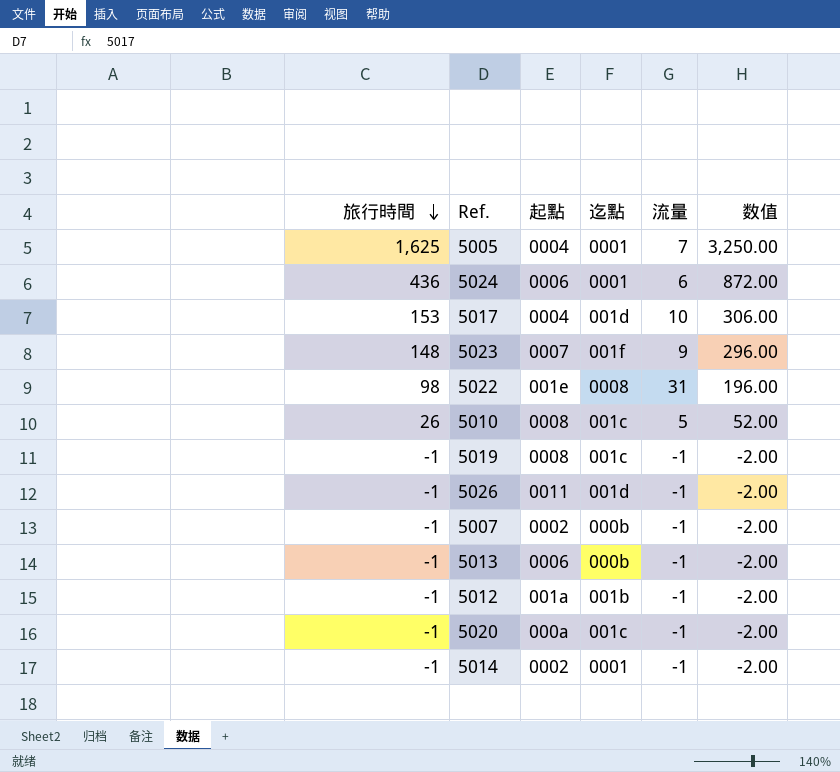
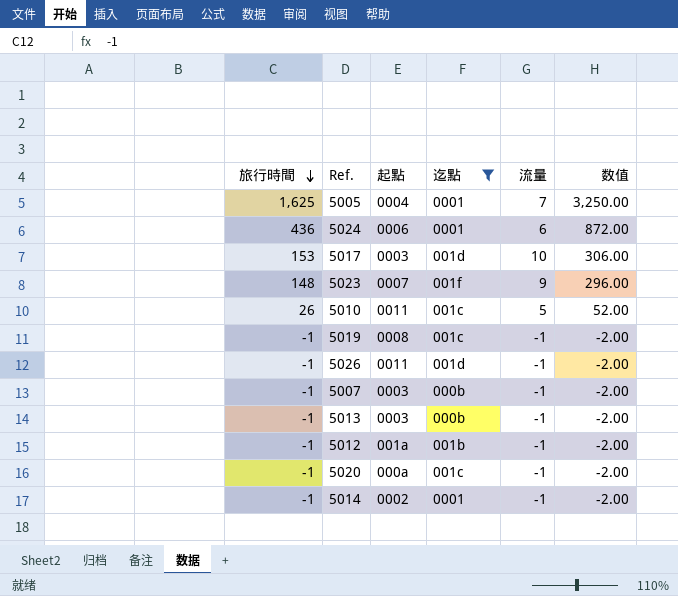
filter: none -> 迄點 != 0008
5017 | 起點: 0004 -> 0003
5010 | 起點: 0008 -> 0011
5007 | 起點: 0002 -> 0003
5013 | 起點: 0006 -> 0003

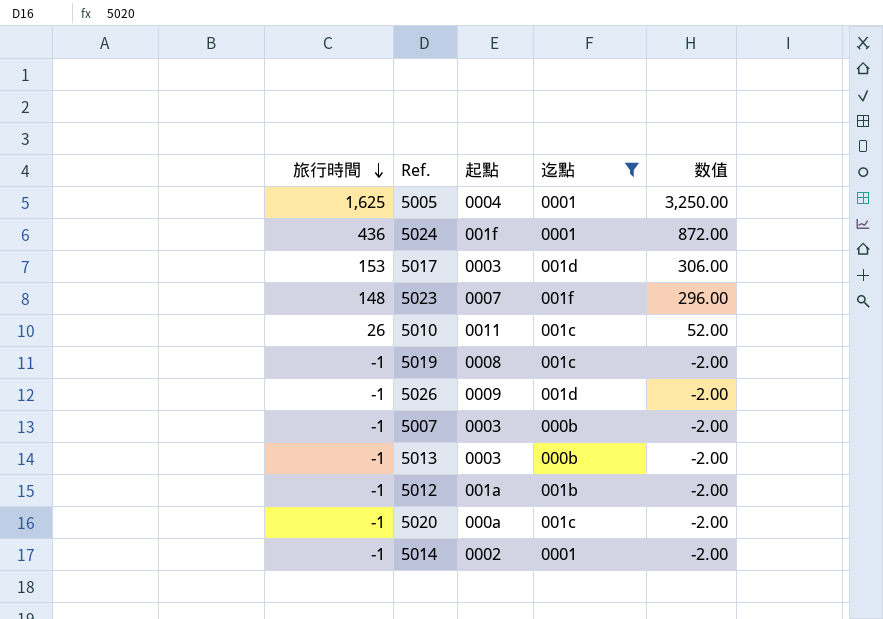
column 流量 | position: 5 -> none
5024 | 起點: 0006 -> 001f
5026 | 起點: 0011 -> 0009

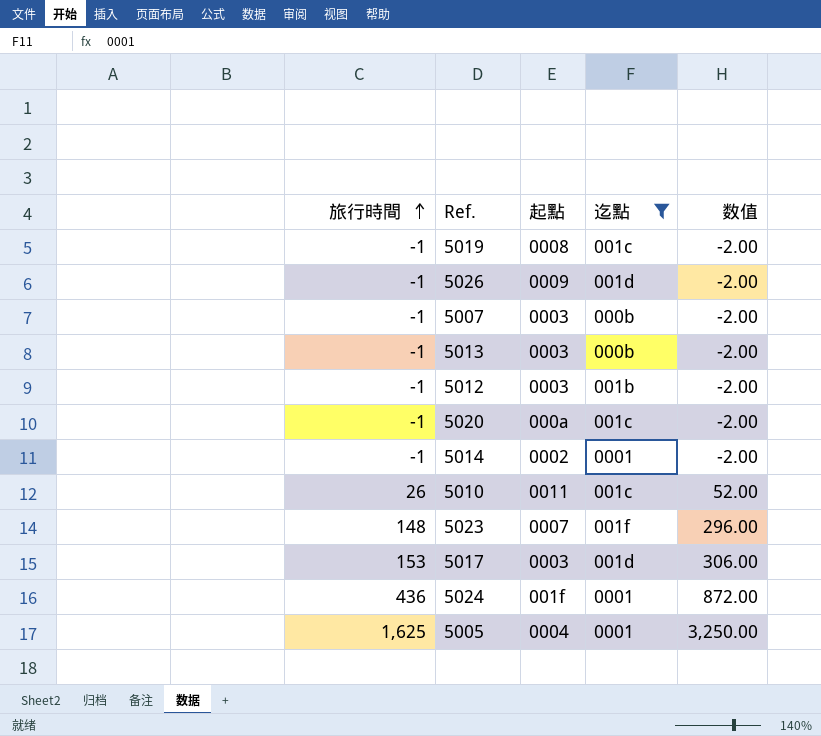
row order: 旅行時間 descending -> 旅行時間 ascending
5012 | 起點: 001a -> 0003

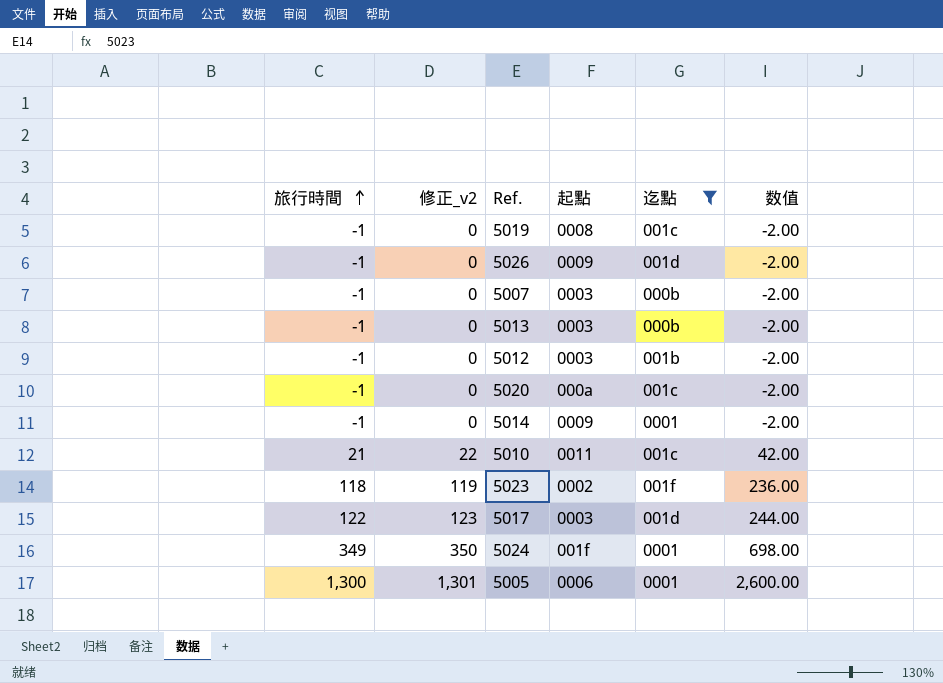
column 修正_v2 | formula: none -> [旅行時間] + 1
5014 | 起點: 0002 -> 0009
5010 | 旅行時間: 26 -> 21
5010 | 数值: 52.00 -> 42.00
5023 | 旅行時間: 148 -> 118
5023 | 起點: 0007 -> 0002
5023 | 数值: 296.00 -> 236.00
5017 | 旅行時間: 153 -> 122
5017 | 数值: 306.00 -> 244.00
5024 | 旅行時間: 436 -> 349
5024 | 数值: 872.00 -> 698.00
5005 | 旅行時間: 1,625 -> 1,300
5005 | 起點: 0004 -> 0006
5005 | 数值: 3,250.00 -> 2,600.00

